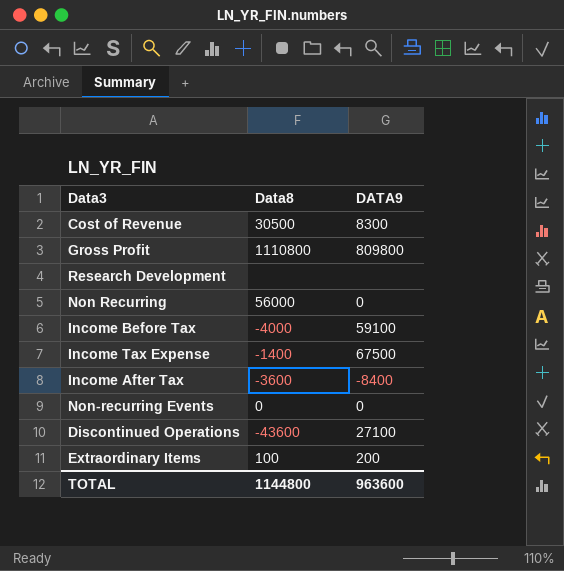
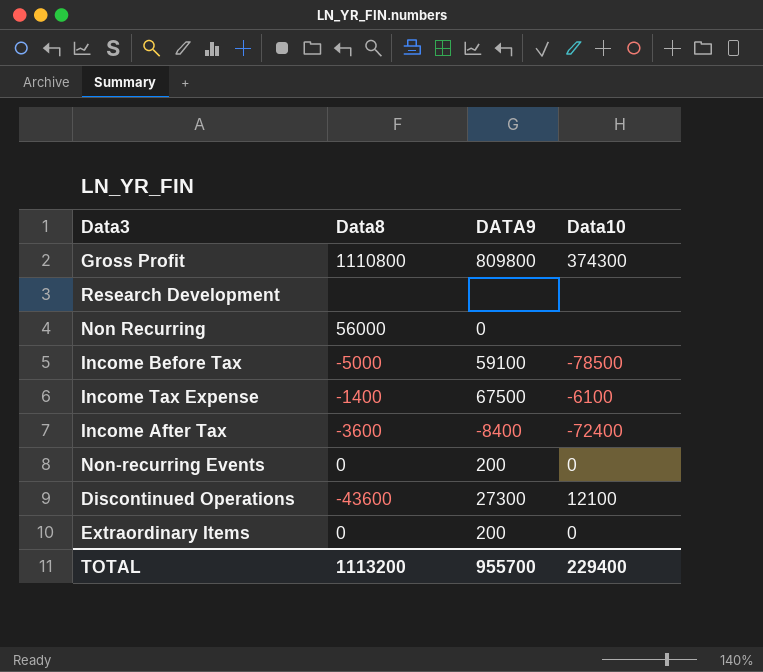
column Data10 | position: none -> 4
row Cost of Revenue: 30500 | 8300 -> none
Income Before Tax | Data8: -4000 -> -5000
Non-recurring Events | DATA9: 0 -> 200
Discontinued Operations | DATA9: 27100 -> 27300
Extraordinary Items | Data8: 100 -> 0
TOTAL | Data8: 1144800 -> 1113200
TOTAL | DATA9: 963600 -> 955700

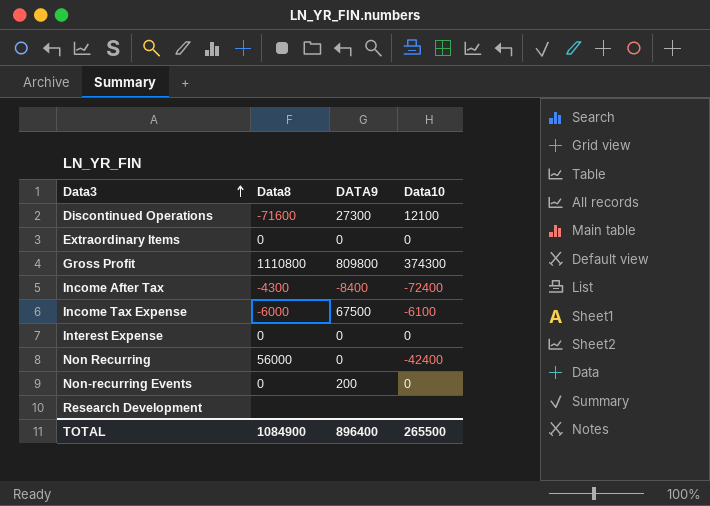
row order: none -> Data3 ascending
row Income Before Tax: -5000 | 59100 | -78500 -> none
Discontinued Operations | Data8: -43600 -> -71600
Extraordinary Items | DATA9: 200 -> 0
Income After Tax | Data8: -3600 -> -4300
Income Tax Expense | Data8: -1400 -> -6000
row Interest Expense: none -> 0 | 0 | 0
Non Recurring | Data10: none -> -42400
TOTAL | Data8: 1113200 -> 1084900
TOTAL | DATA9: 955700 -> 896400
TOTAL | Data10: 229400 -> 265500

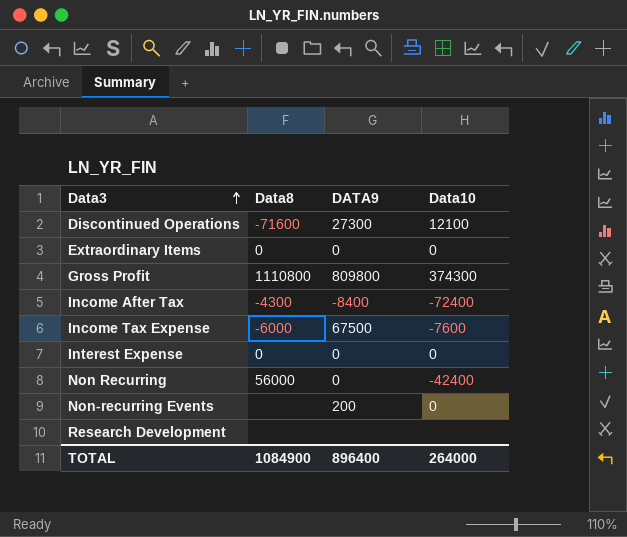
Income Tax Expense | Data10: -6100 -> -7600
Non-recurring Events | Data8: 0 -> none
TOTAL | Data10: 265500 -> 264000

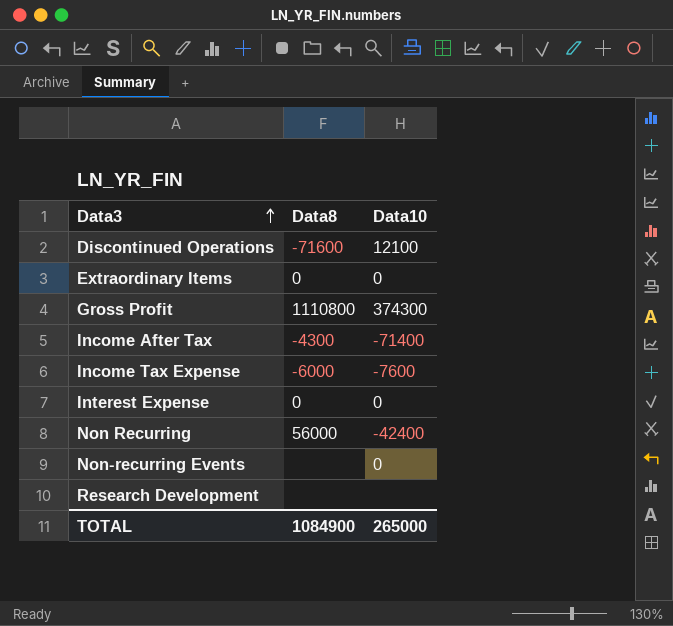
column DATA9 | position: 3 -> none
Income After Tax | Data10: -72400 -> -71400
TOTAL | Data10: 264000 -> 265000

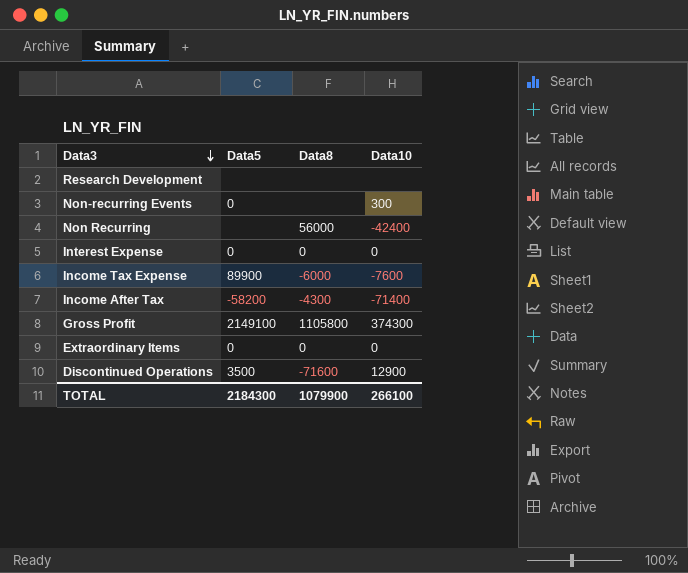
row order: Data3 ascending -> Data3 descending
column Data5 | position: none -> 2
Non-recurring Events | Data10: 0 -> 300
Gross Profit | Data8: 1110800 -> 1105800
Discontinued Operations | Data10: 12100 -> 12900
TOTAL | Data8: 1084900 -> 1079900
TOTAL | Data10: 265000 -> 266100

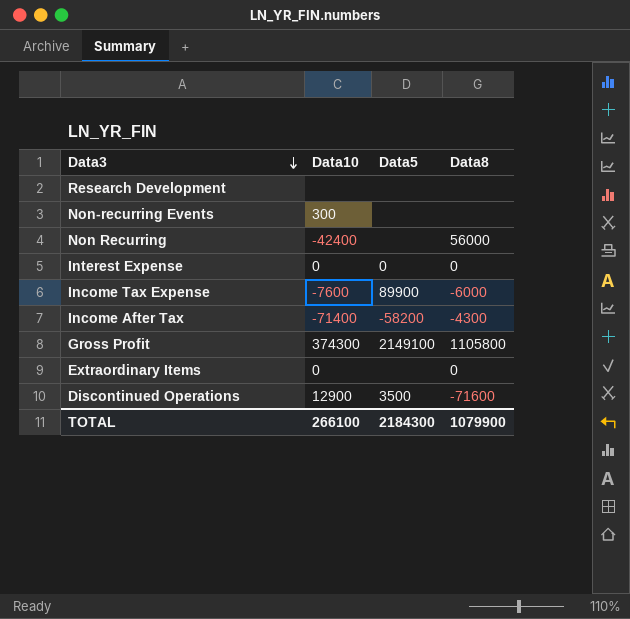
column Data10 | position: 4 -> 2
Non-recurring Events | Data5: 0 -> none
Extraordinary Items | Data5: 0 -> none

